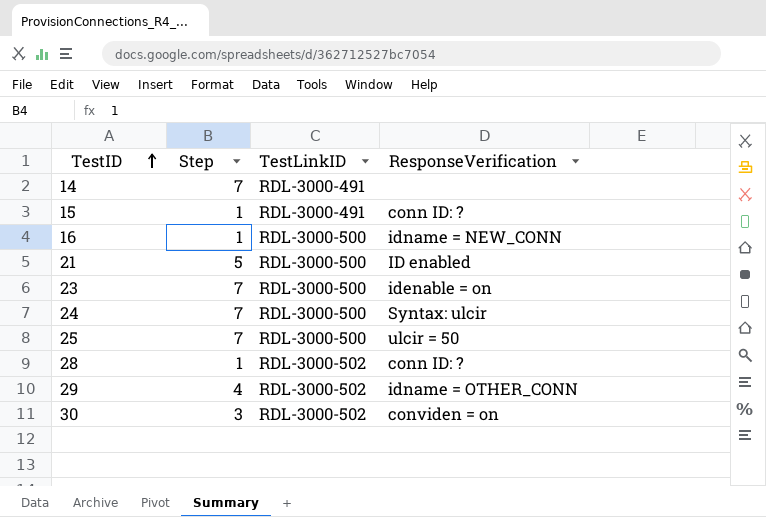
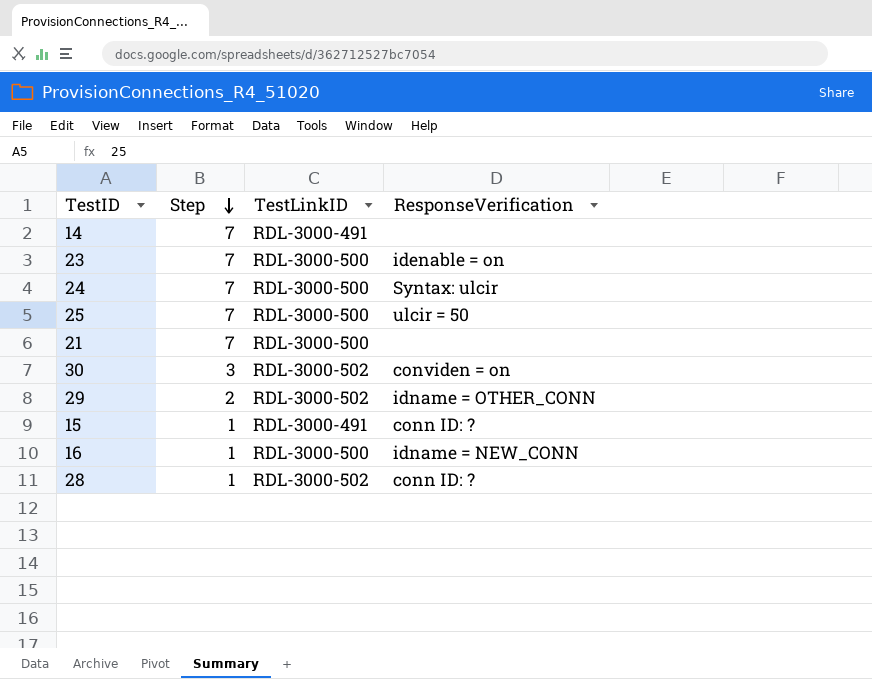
row order: TestID ascending -> Step descending
21 | Step: 5 -> 7
21 | ResponseVerification: ID enabled -> none
29 | Step: 4 -> 2

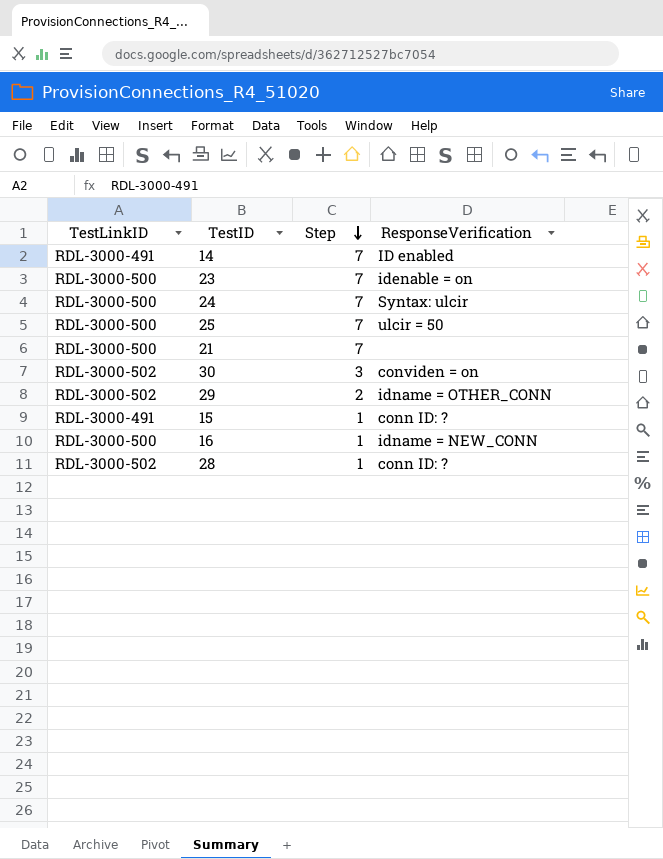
column TestLinkID | position: 3 -> 1
14 | ResponseVerification: none -> ID enabled

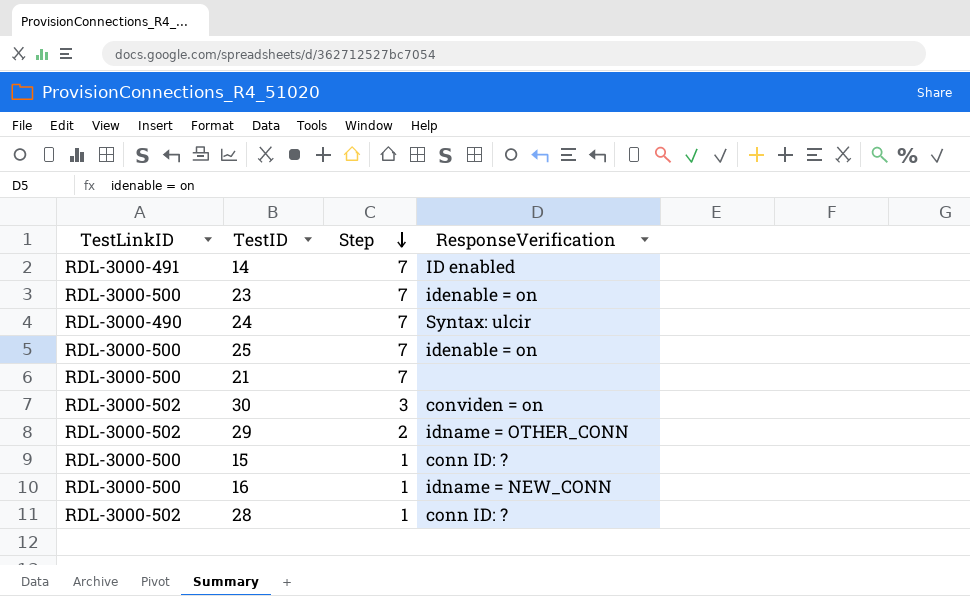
24 | TestLinkID: RDL-3000-500 -> RDL-3000-490
25 | ResponseVerification: ulcir = 50 -> idenable = on
15 | TestLinkID: RDL-3000-491 -> RDL-3000-500

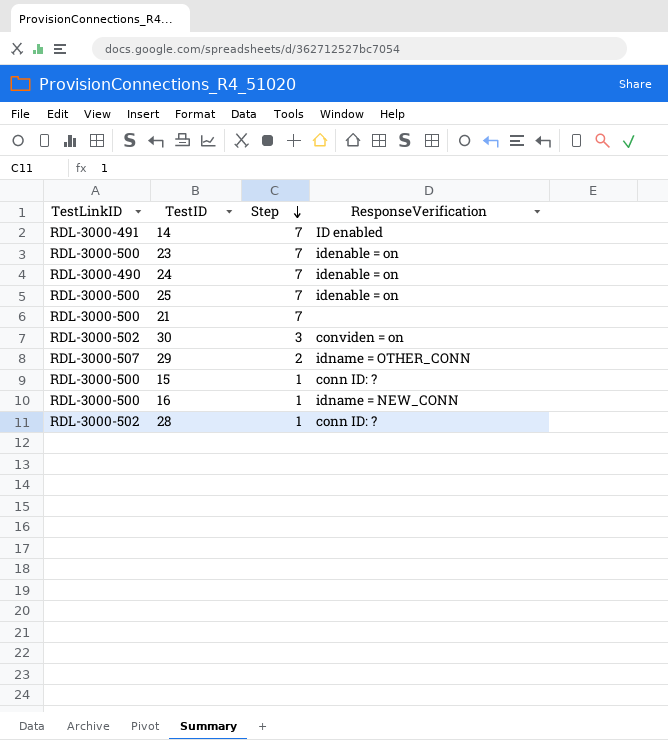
24 | ResponseVerification: Syntax: ulcir -> idenable = on
29 | TestLinkID: RDL-3000-502 -> RDL-3000-507

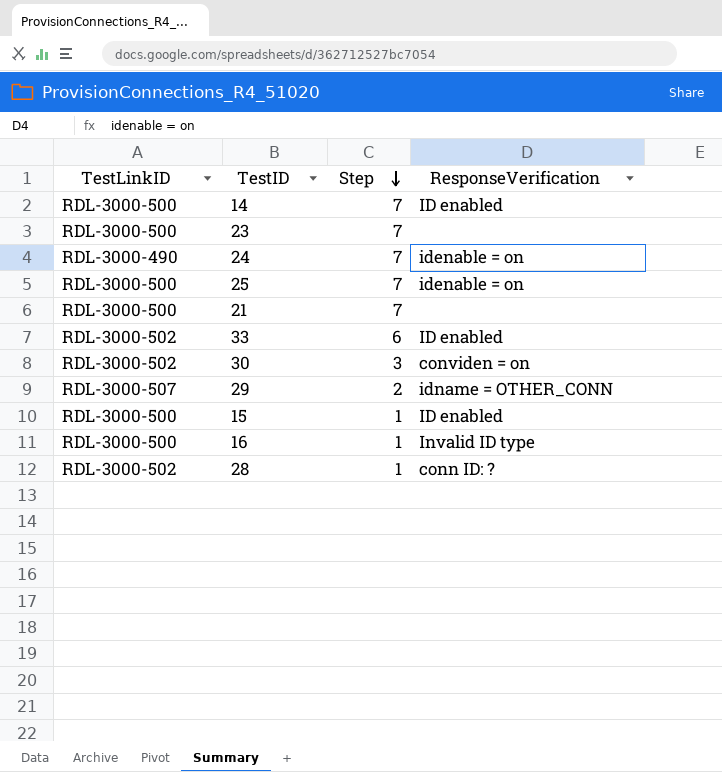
14 | TestLinkID: RDL-3000-491 -> RDL-3000-500
23 | ResponseVerification: idenable = on -> none
row 33: none -> RDL-3000-502 | 6 | ID enabled
15 | ResponseVerification: conn ID: ? -> ID enabled
16 | ResponseVerification: idname = NEW_CONN -> Invalid ID type

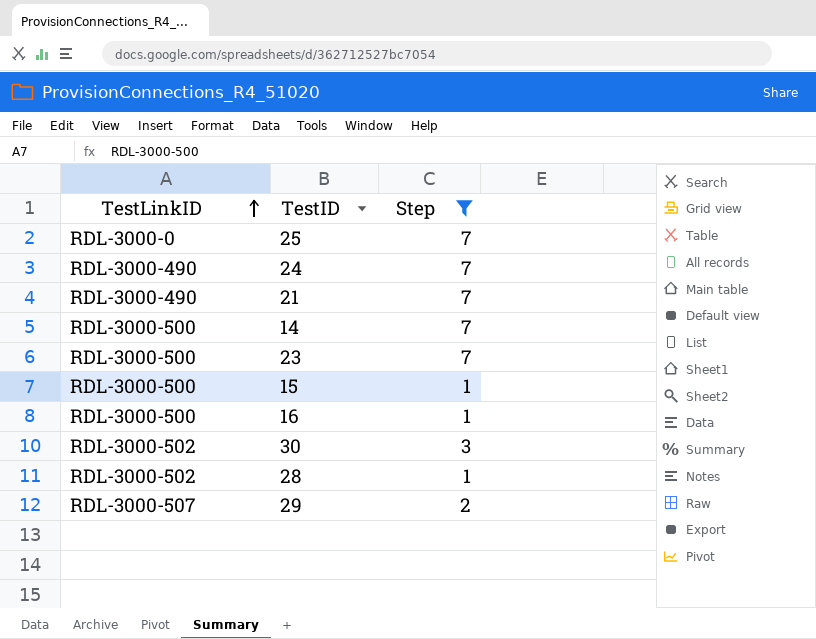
filter: none -> Step != 6
row order: Step descending -> TestLinkID ascending
column ResponseVerification | position: 4 -> none
25 | TestLinkID: RDL-3000-500 -> RDL-3000-0
21 | TestLinkID: RDL-3000-500 -> RDL-3000-490

